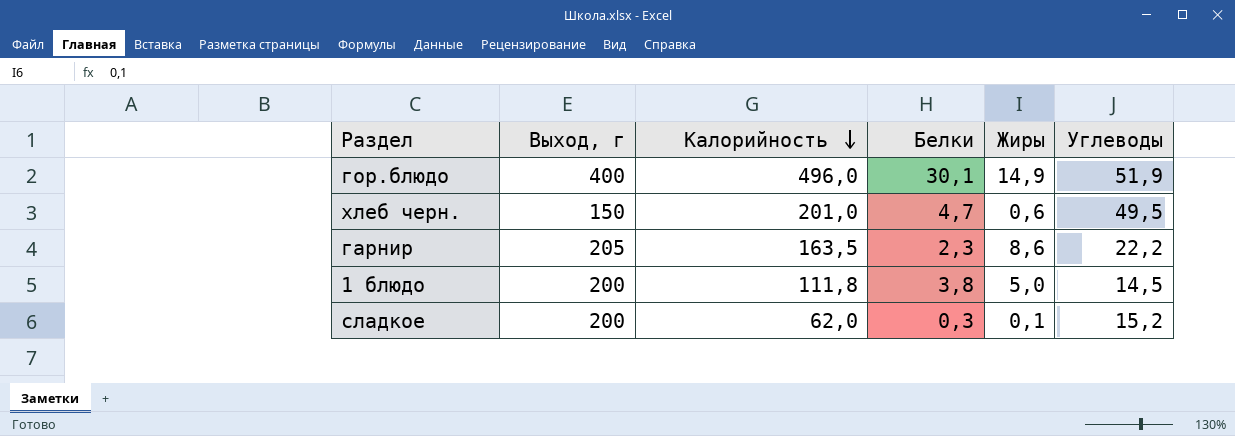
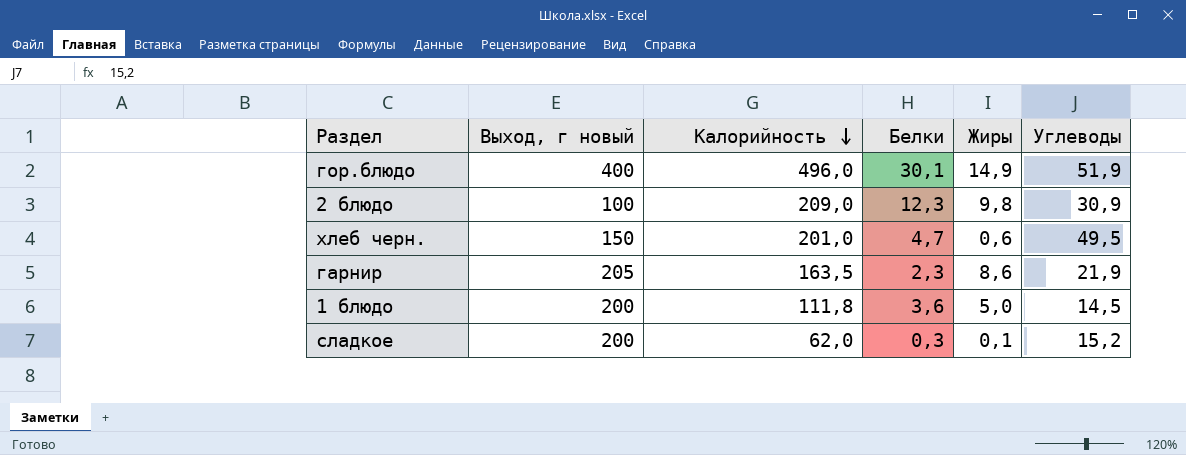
column name: Выход, г -> Выход, г новый
row 2 блюдо: none -> 100 | 209,0 | 12,3 | 9,8 | 30,9
гарнир | Углеводы: 22,2 -> 21,9
1 блюдо | Белки: 3,8 -> 3,6

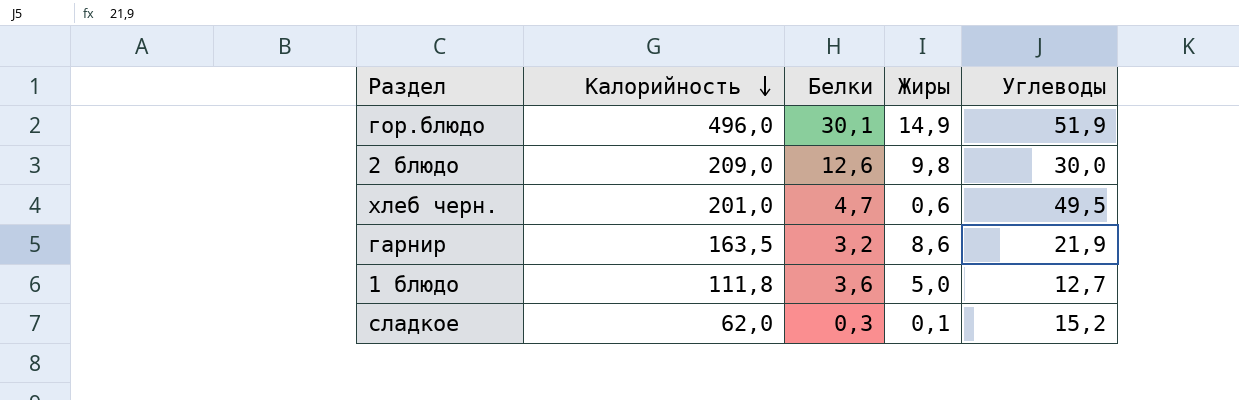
column Выход, г новый | position: 2 -> none
2 блюдо | Белки: 12,3 -> 12,6
2 блюдо | Углеводы: 30,9 -> 30,0
гарнир | Белки: 2,3 -> 3,2
1 блюдо | Углеводы: 14,5 -> 12,7

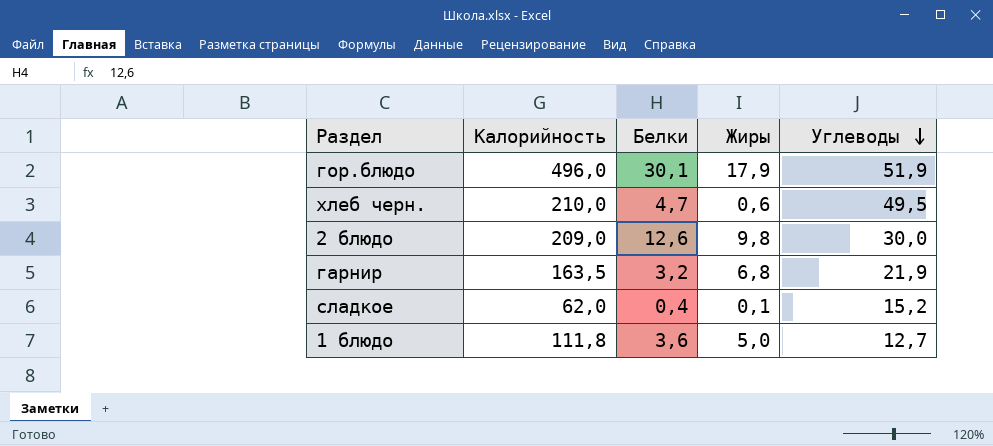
row order: Калорийность descending -> Углеводы descending
гор.блюдо | Жиры: 14,9 -> 17,9
хлеб черн. | Калорийность: 201,0 -> 210,0
гарнир | Жиры: 8,6 -> 6,8
сладкое | Белки: 0,3 -> 0,4

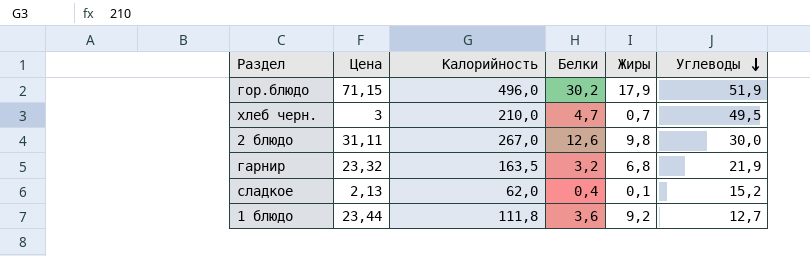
column Цена | position: none -> 2
гор.блюдо | Белки: 30,1 -> 30,2
хлеб черн. | Жиры: 0,6 -> 0,7
2 блюдо | Калорийность: 209,0 -> 267,0
1 блюдо | Жиры: 5,0 -> 9,2

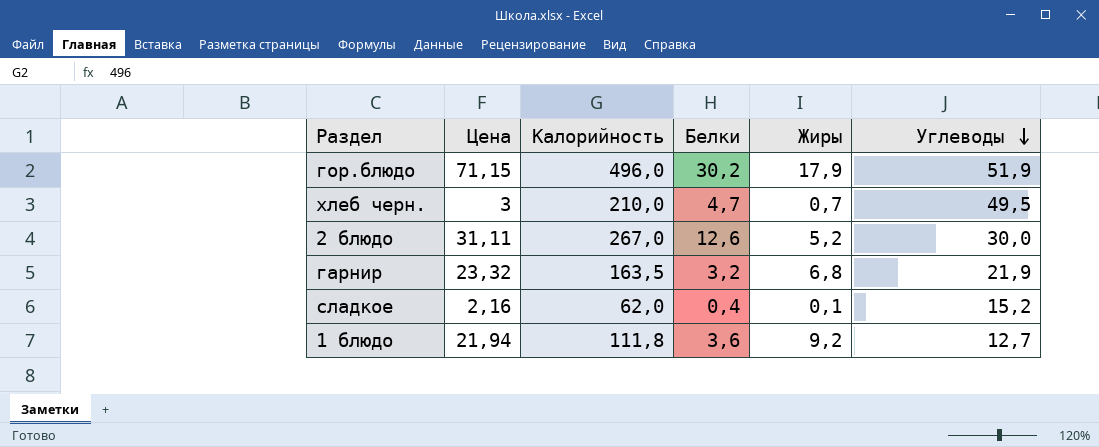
2 блюдо | Жиры: 9,8 -> 5,2
сладкое | Цена: 2,13 -> 2,16
1 блюдо | Цена: 23,44 -> 21,94

